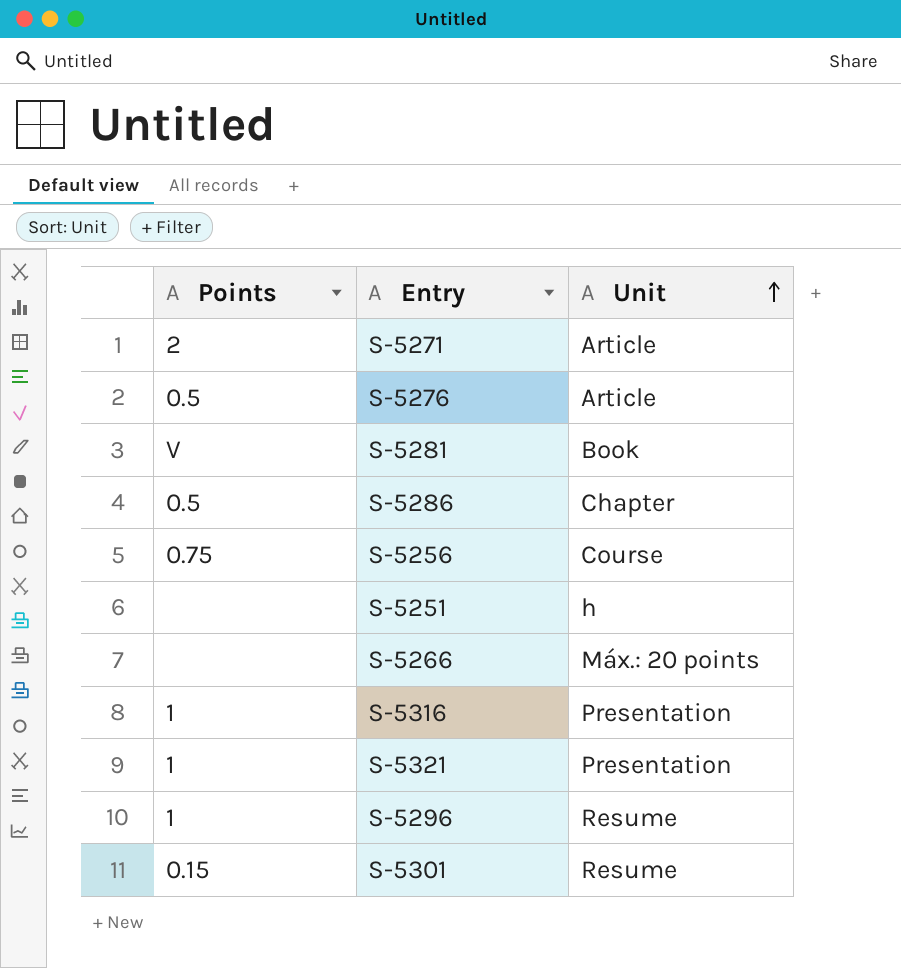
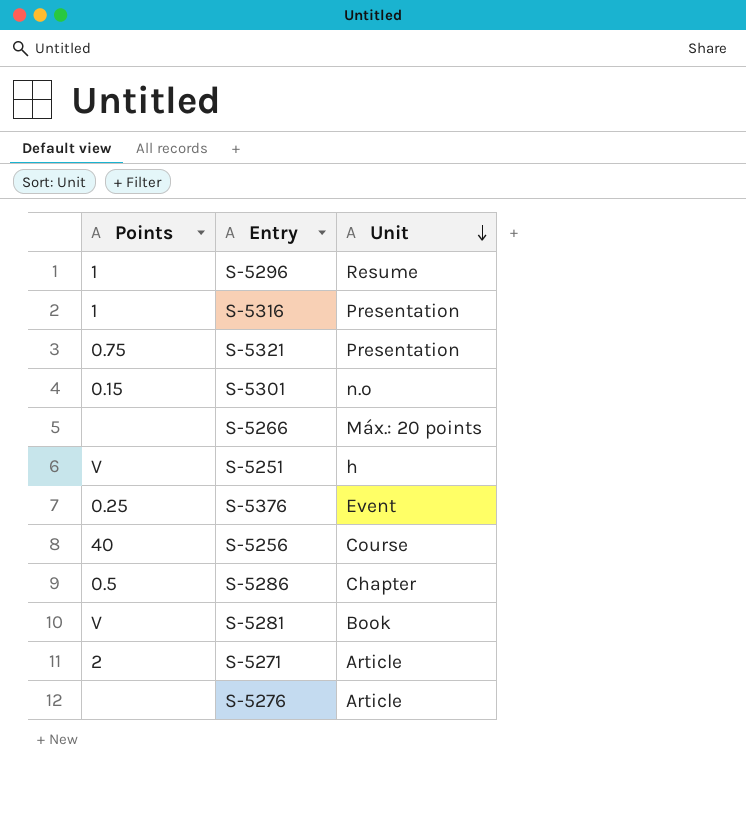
row order: Unit ascending -> Unit descending
S-5321 | Points: 1 -> 0.75
S-5301 | Unit: Resume -> n.º
S-5251 | Points: none -> V
row S-5376: none -> 0.25 | Event
S-5256 | Points: 0.75 -> 40
S-5276 | Points: 0.5 -> none

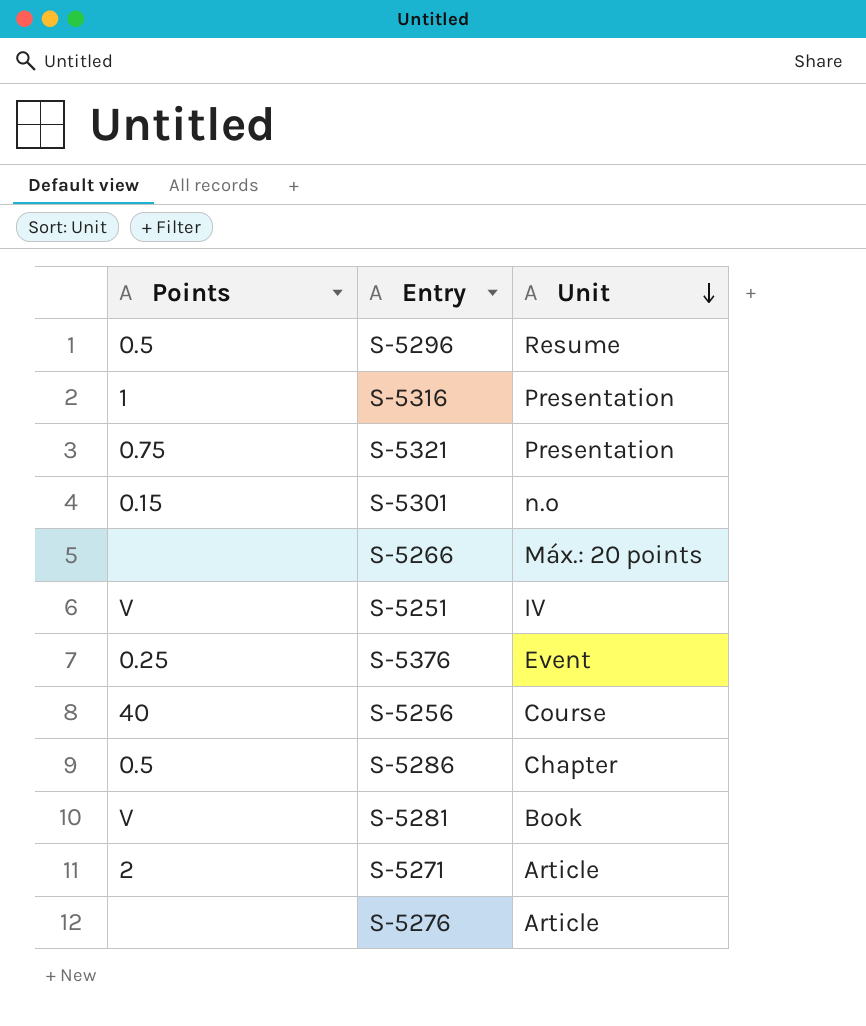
S-5296 | Points: 1 -> 0.5
S-5251 | Unit: h -> IV

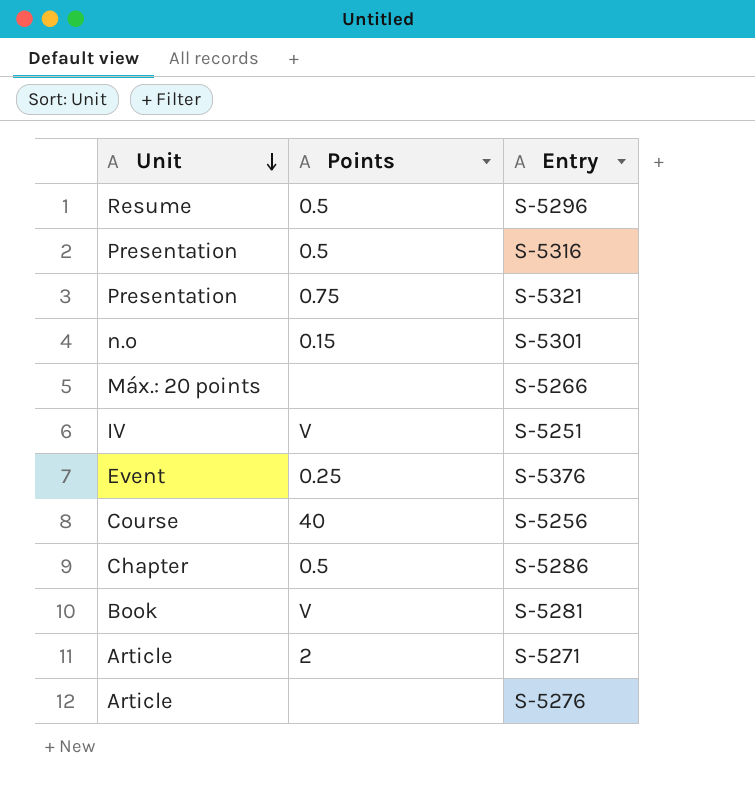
column Unit | position: 3 -> 1
S-5316 | Points: 1 -> 0.5

